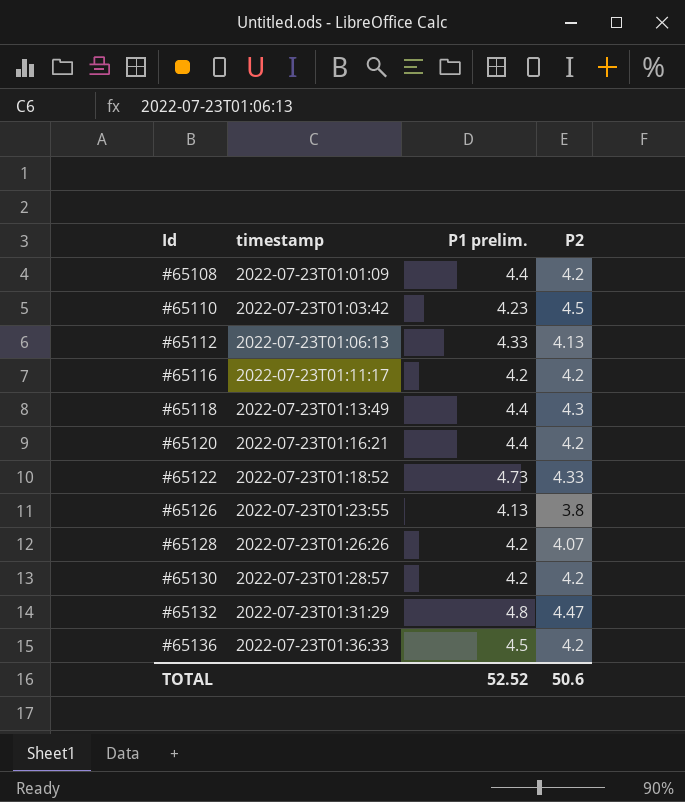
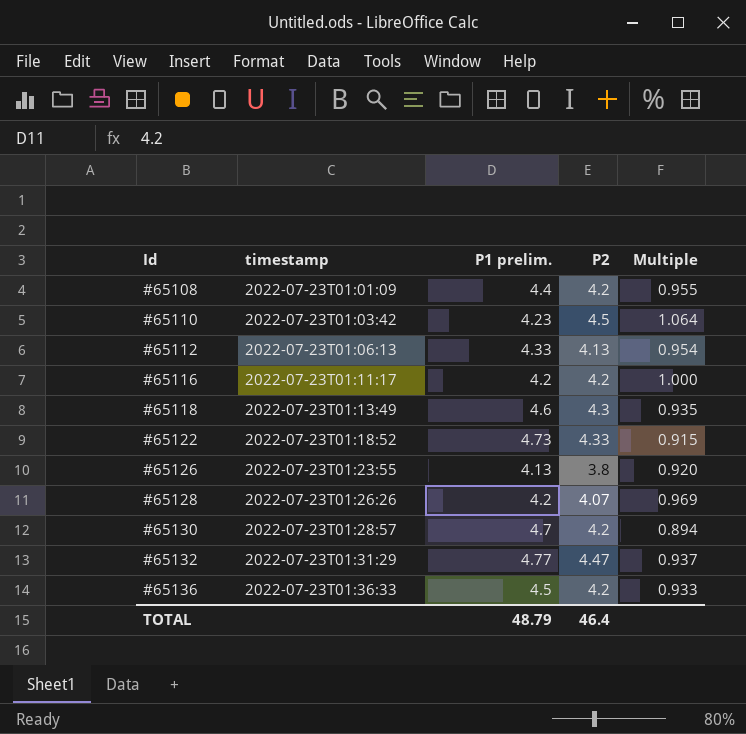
column Multiple | formula: none -> [P2] / [P1 prelim.]
row #65120: 2022-07-23T01:16:21 | 4.4 | 4.2 -> none
#65118 | P1 prelim.: 4.4 -> 4.6
#65130 | P1 prelim.: 4.2 -> 4.7
#65132 | P1 prelim.: 4.8 -> 4.77
TOTAL | P1 prelim.: 52.52 -> 48.79
TOTAL | P2: 50.6 -> 46.4

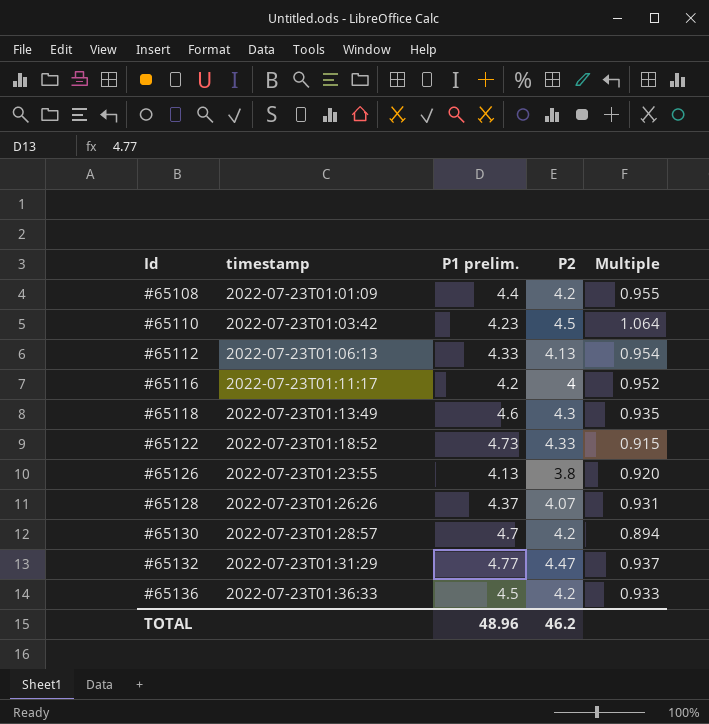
#65116 | P2: 4.2 -> 4
#65116 | Multiple: 1.000 -> 0.952
#65128 | P1 prelim.: 4.2 -> 4.37
#65128 | Multiple: 0.969 -> 0.931
TOTAL | P1 prelim.: 48.79 -> 48.96
TOTAL | P2: 46.4 -> 46.2

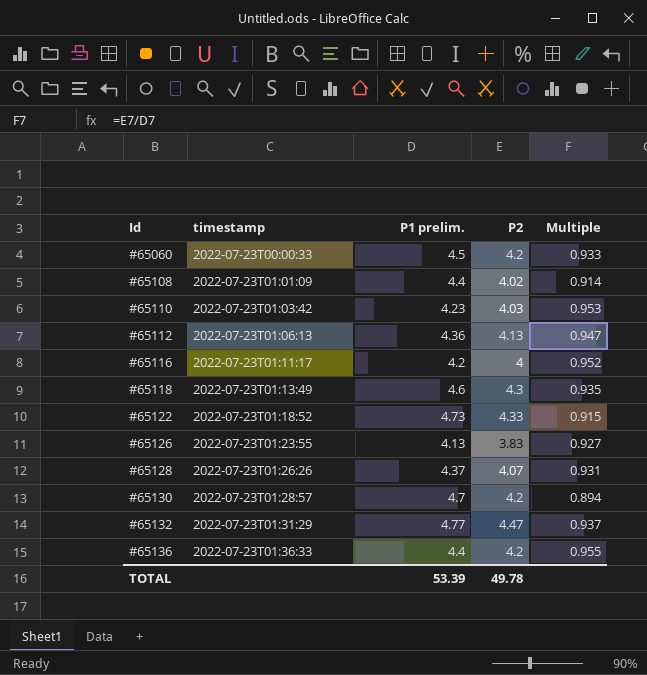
row #65060: none -> 2022-07-23T00:00:33 | 4.5 | 4.2 | 0.933
#65108 | P2: 4.2 -> 4.02
#65108 | Multiple: 0.955 -> 0.914
#65110 | P2: 4.5 -> 4.03
#65110 | Multiple: 1.064 -> 0.953
#65112 | P1 prelim.: 4.33 -> 4.36
#65112 | Multiple: 0.954 -> 0.947
#65126 | P2: 3.8 -> 3.83
#65126 | Multiple: 0.920 -> 0.927
#65136 | P1 prelim.: 4.5 -> 4.4
#65136 | Multiple: 0.933 -> 0.955
TOTAL | P1 prelim.: 48.96 -> 53.39
TOTAL | P2: 46.2 -> 49.78

